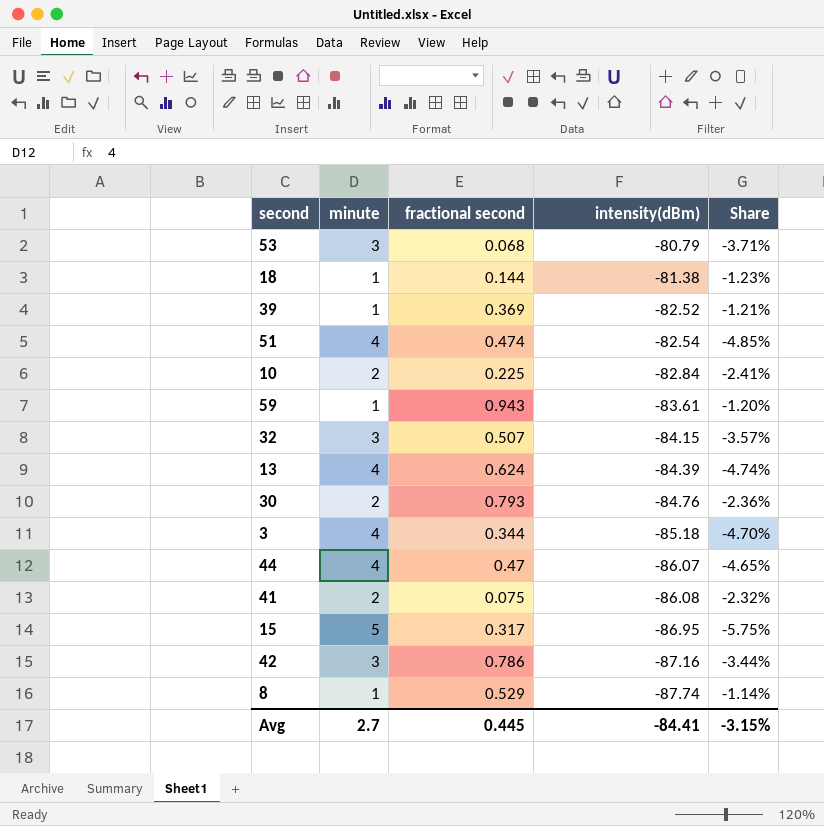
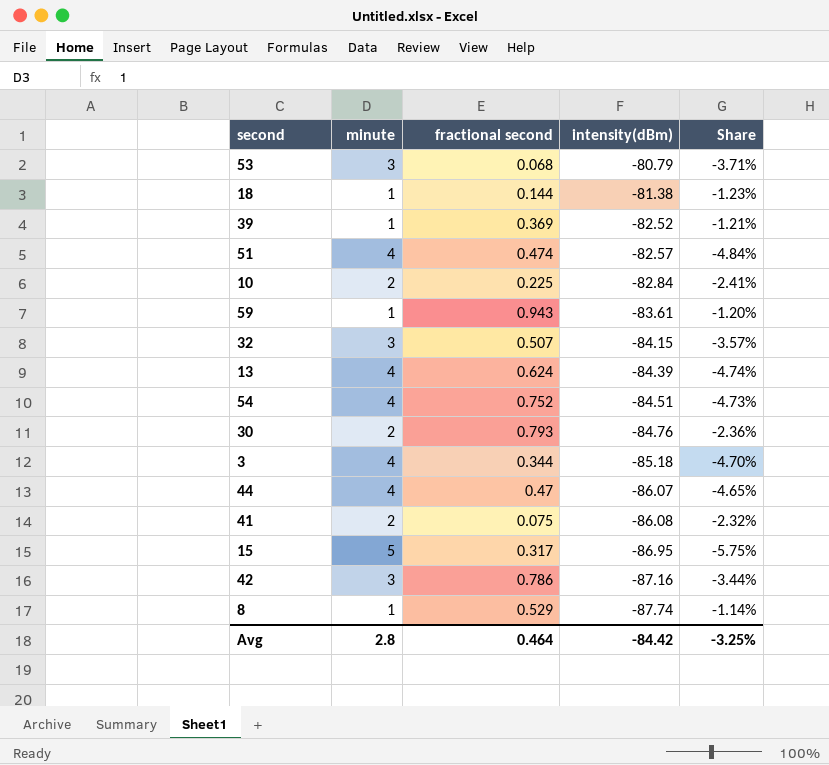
51 | intensity(dBm): -82.54 -> -82.57
51 | Share: -4.85% -> -4.84%
row 54: none -> 4 | 0.752 | -84.51 | -4.73%
Avg | minute: 2.7 -> 2.8
Avg | fractional second: 0.445 -> 0.464
Avg | intensity(dBm): -84.41 -> -84.42
Avg | Share: -3.15% -> -3.25%

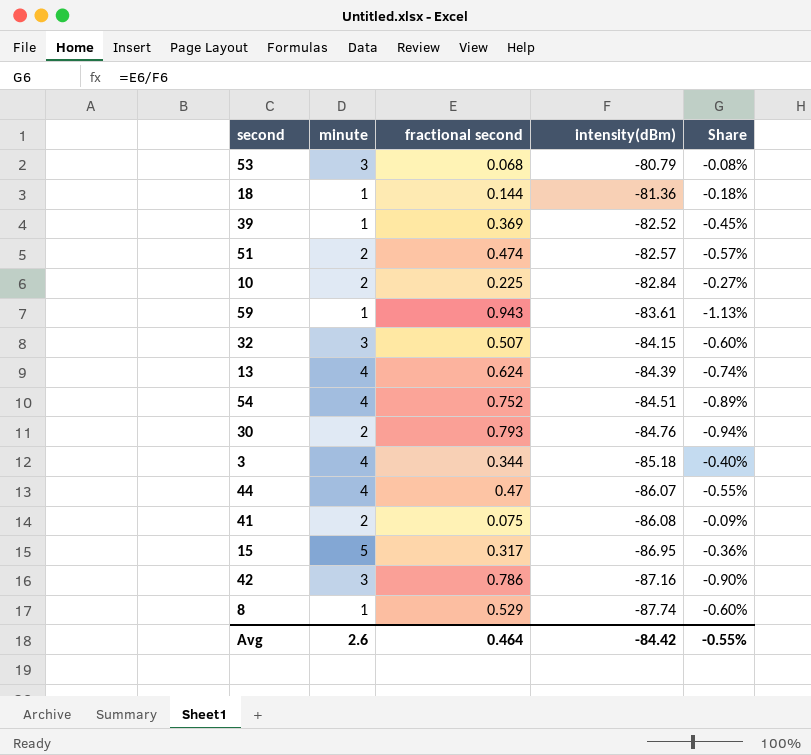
column Share | formula: [minute] / [intensity(dBm)] -> [fractional second] / [intensity(dBm)]
18 | intensity(dBm): -81.38 -> -81.36
51 | minute: 4 -> 2
Avg | minute: 2.8 -> 2.6
Avg | Share: -3.25% -> -0.55%

